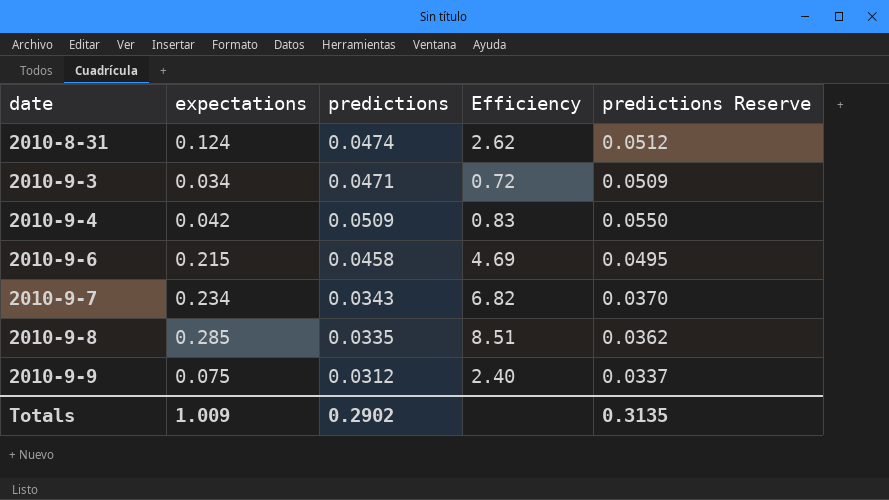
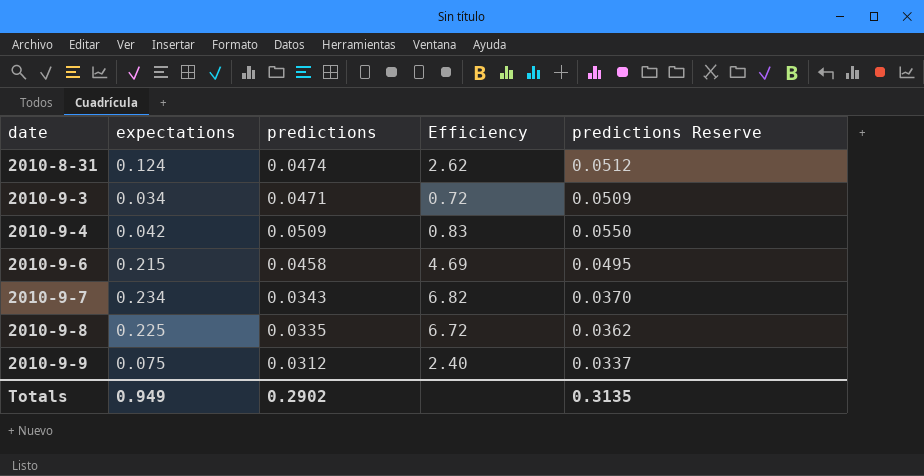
2010-9-8 | expectations: 0.285 -> 0.225
2010-9-8 | Efficiency: 8.51 -> 6.72
Totals | expectations: 1.009 -> 0.949

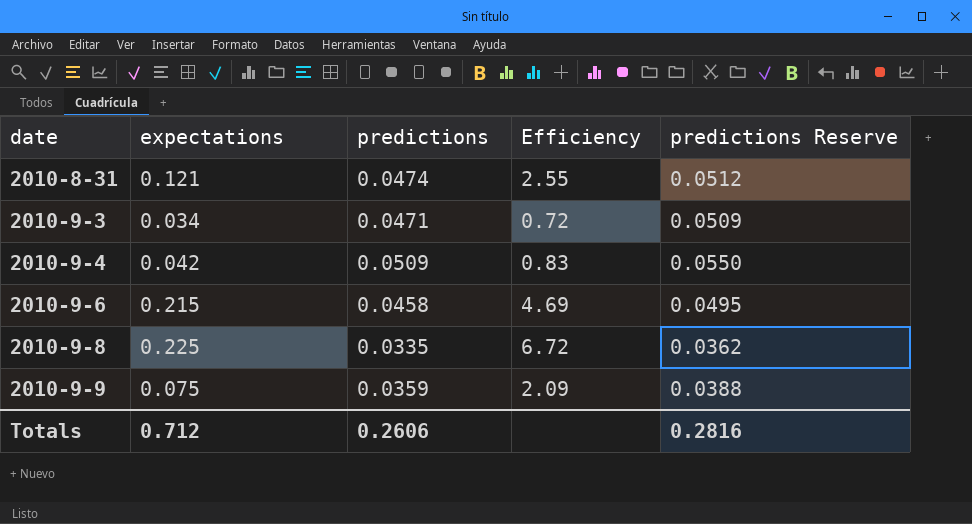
row 2010-9-7: 0.234 | 0.0343 | 6.82 | 0.0370 -> none
2010-8-31 | expectations: 0.124 -> 0.121
2010-8-31 | Efficiency: 2.62 -> 2.55
2010-9-9 | predictions: 0.0312 -> 0.0359
2010-9-9 | Efficiency: 2.40 -> 2.09
2010-9-9 | predictions Reserve: 0.0337 -> 0.0388
Totals | expectations: 0.949 -> 0.712
Totals | predictions: 0.2902 -> 0.2606
Totals | predictions Reserve: 0.3135 -> 0.2816

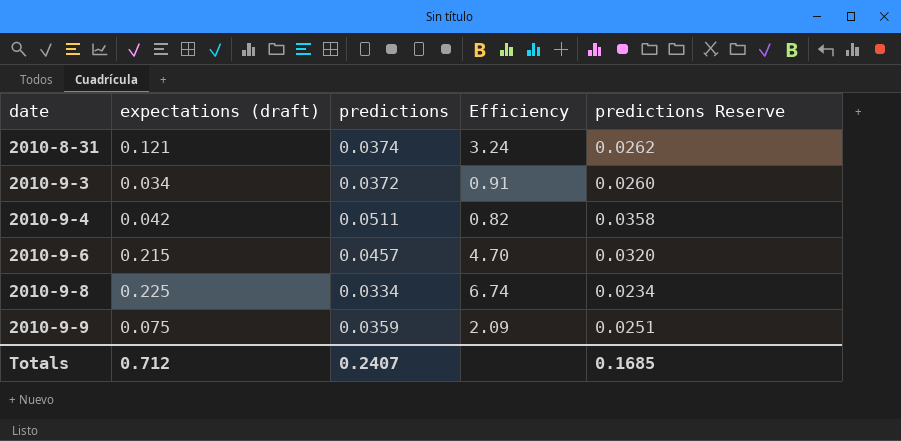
column name: expectations -> expectations (draft)
column predictions Reserve | formula: [predictions] * 1.08 -> [predictions] * 0.7
2010-8-31 | predictions: 0.0474 -> 0.0374
2010-8-31 | Efficiency: 2.55 -> 3.24
2010-9-3 | predictions: 0.0471 -> 0.0372
2010-9-3 | Efficiency: 0.72 -> 0.91
2010-9-4 | predictions: 0.0509 -> 0.0511
2010-9-4 | Efficiency: 0.83 -> 0.82
2010-9-6 | predictions: 0.0458 -> 0.0457
2010-9-6 | Efficiency: 4.69 -> 4.70
2010-9-8 | predictions: 0.0335 -> 0.0334
2010-9-8 | Efficiency: 6.72 -> 6.74
Totals | predictions: 0.2606 -> 0.2407
Totals | predictions Reserve: 0.2816 -> 0.1685

